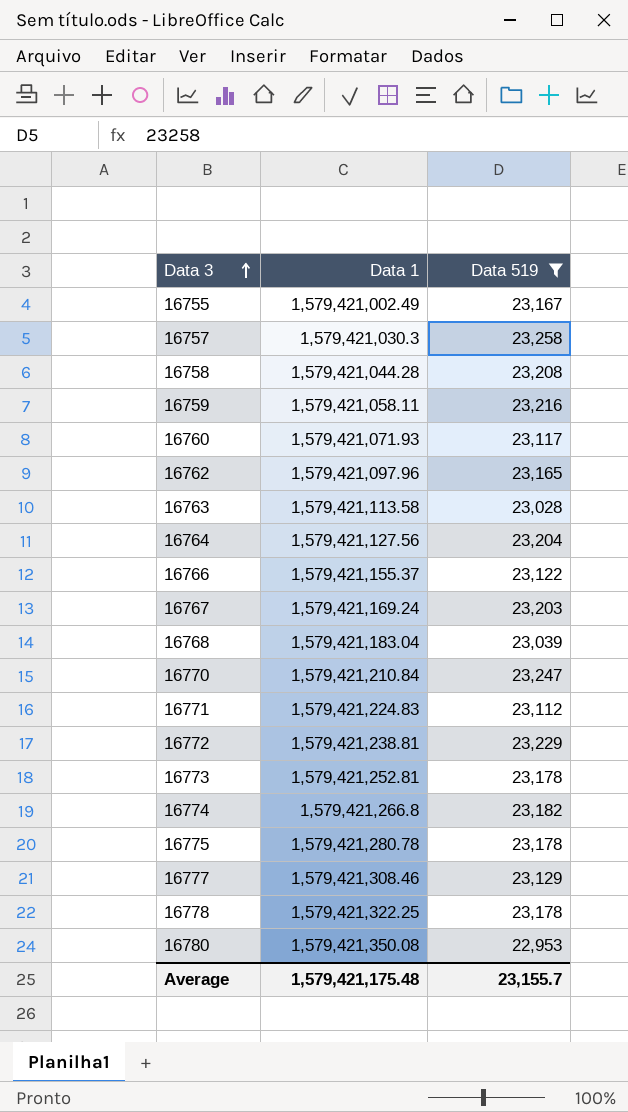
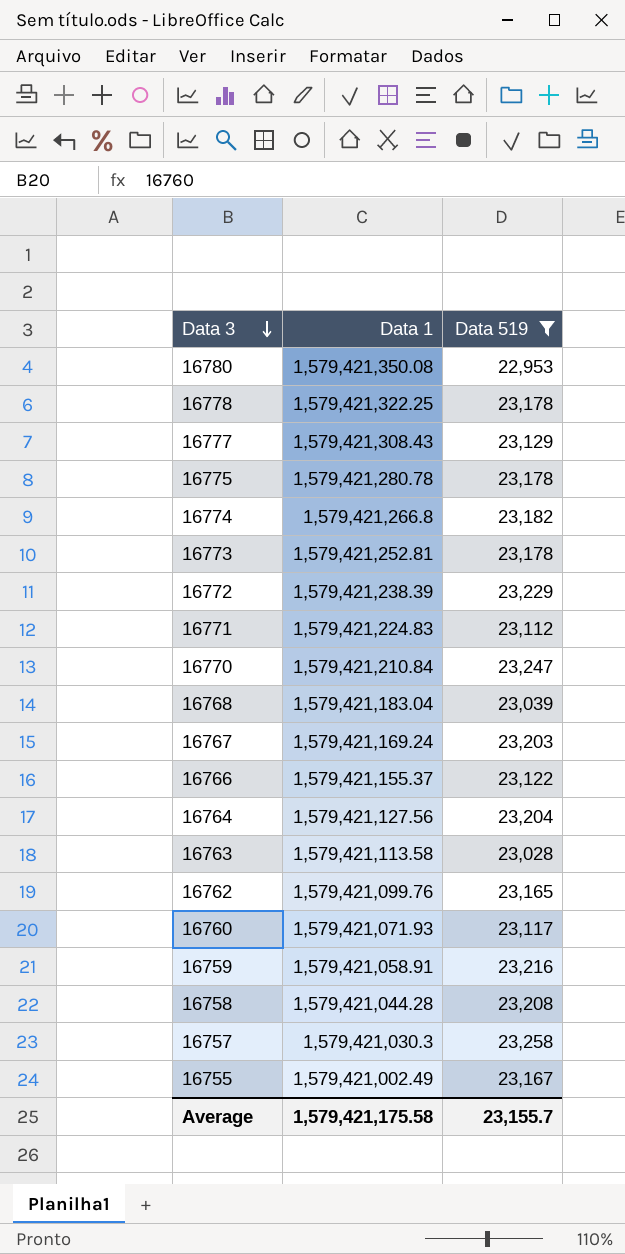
row order: Data 3 ascending -> Data 3 descending
16777 | Data 1: 1,579,421,308.46 -> 1,579,421,308.43
16772 | Data 1: 1,579,421,238.81 -> 1,579,421,238.39
16762 | Data 1: 1,579,421,097.96 -> 1,579,421,099.76
16759 | Data 1: 1,579,421,058.11 -> 1,579,421,058.91
Average | Data 1: 1,579,421,175.48 -> 1,579,421,175.58

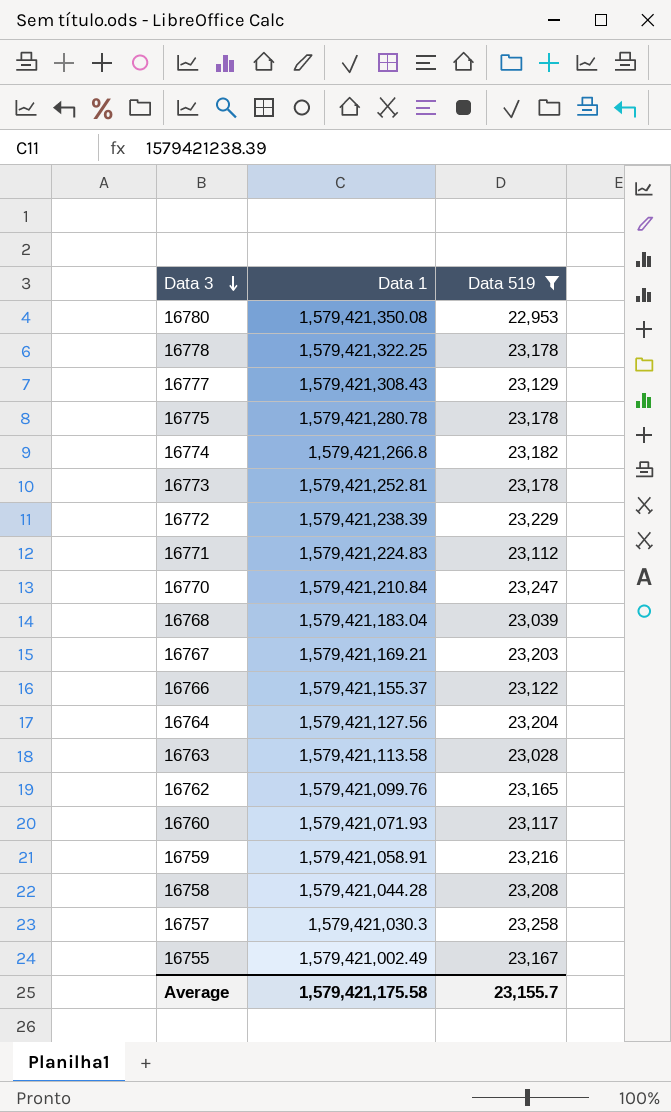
16767 | Data 1: 1,579,421,169.24 -> 1,579,421,169.21

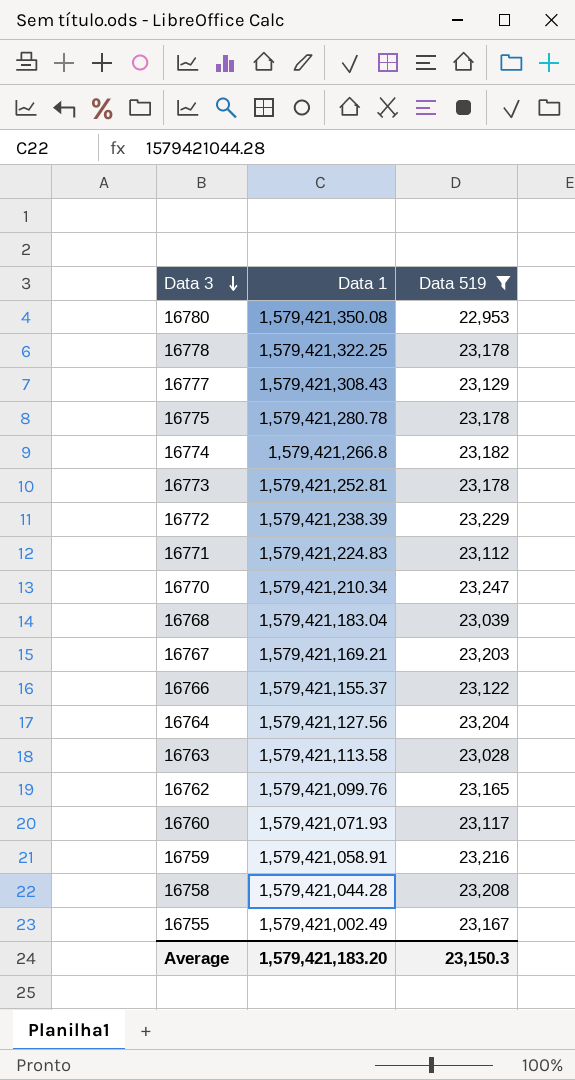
row 16757: 1,579,421,030.3 | 23,258 -> none
16770 | Data 1: 1,579,421,210.84 -> 1,579,421,210.34
Average | Data 1: 1,579,421,175.58 -> 1,579,421,183.20
Average | Data 519: 23,155.7 -> 23,150.3

